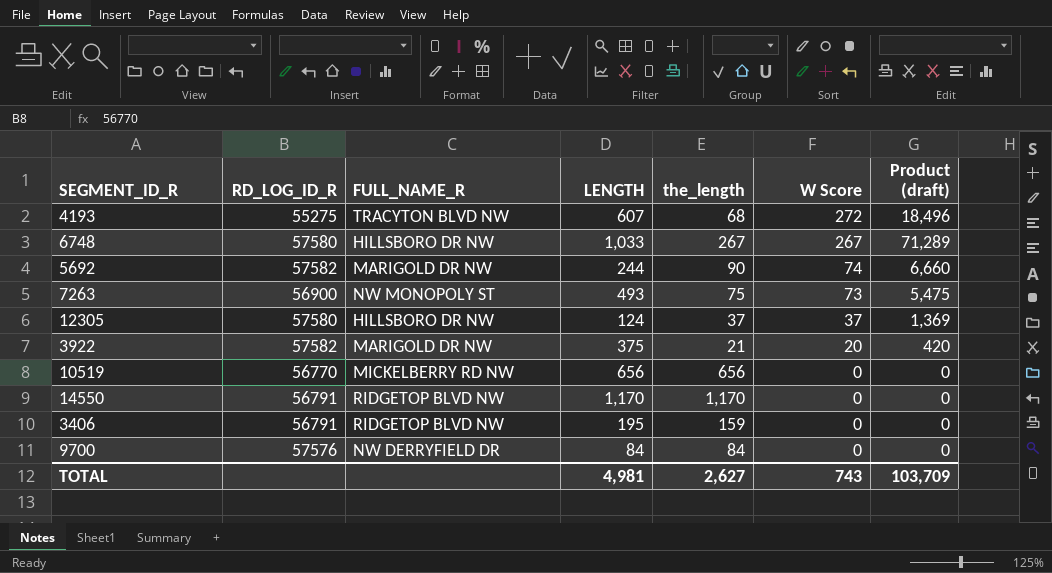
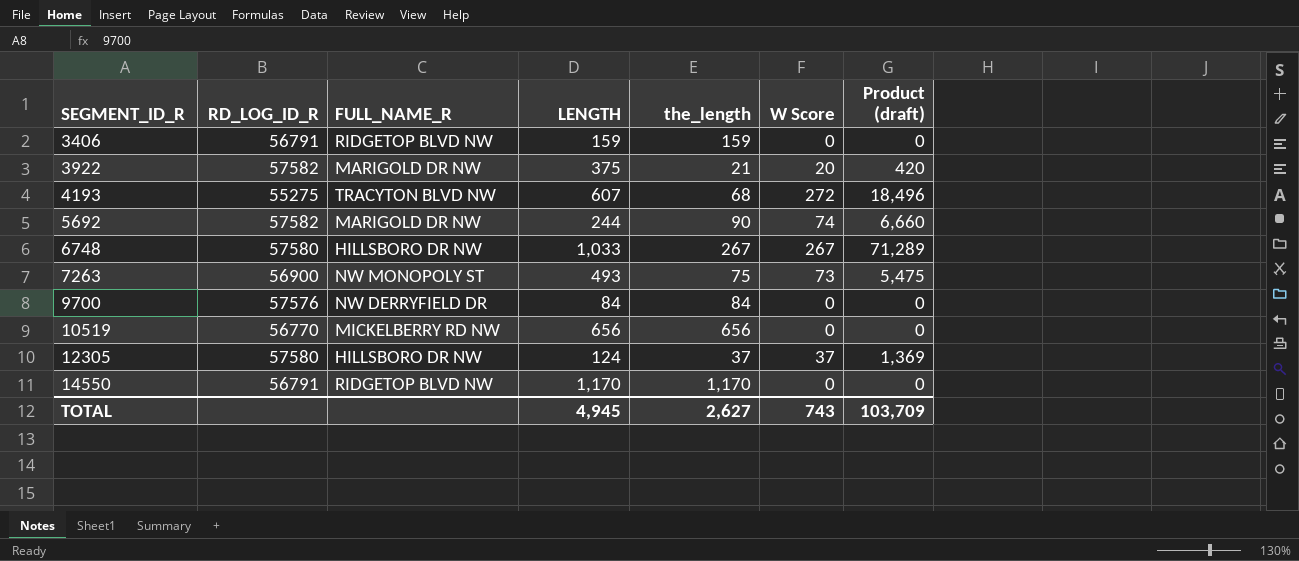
row order: W Score descending -> SEGMENT_ID_R ascending
3406 | LENGTH: 195 -> 159
TOTAL | LENGTH: 4,981 -> 4,945

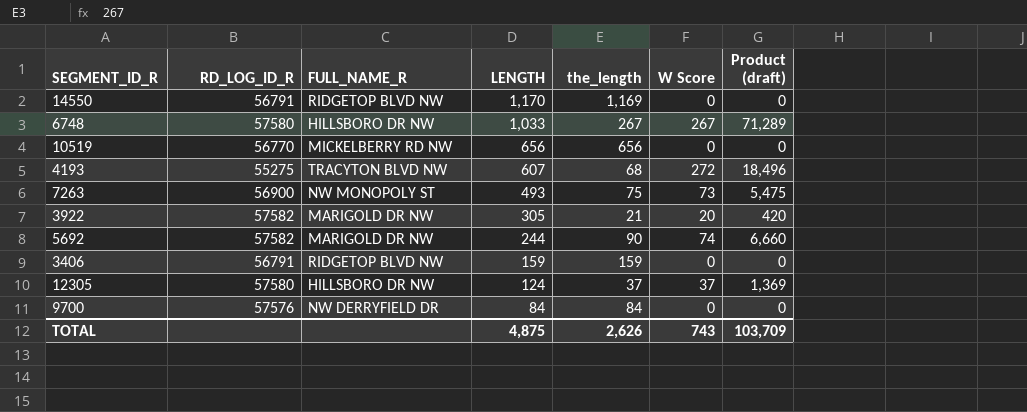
row order: SEGMENT_ID_R ascending -> LENGTH descending
14550 | the_length: 1,170 -> 1,169
3922 | LENGTH: 375 -> 305
TOTAL | LENGTH: 4,945 -> 4,875
TOTAL | the_length: 2,627 -> 2,626

